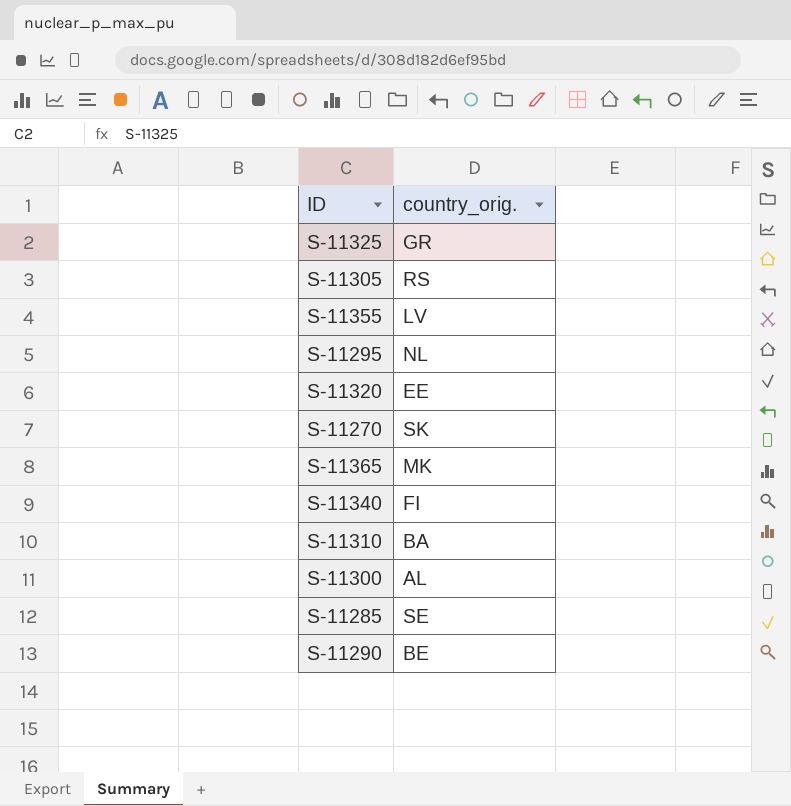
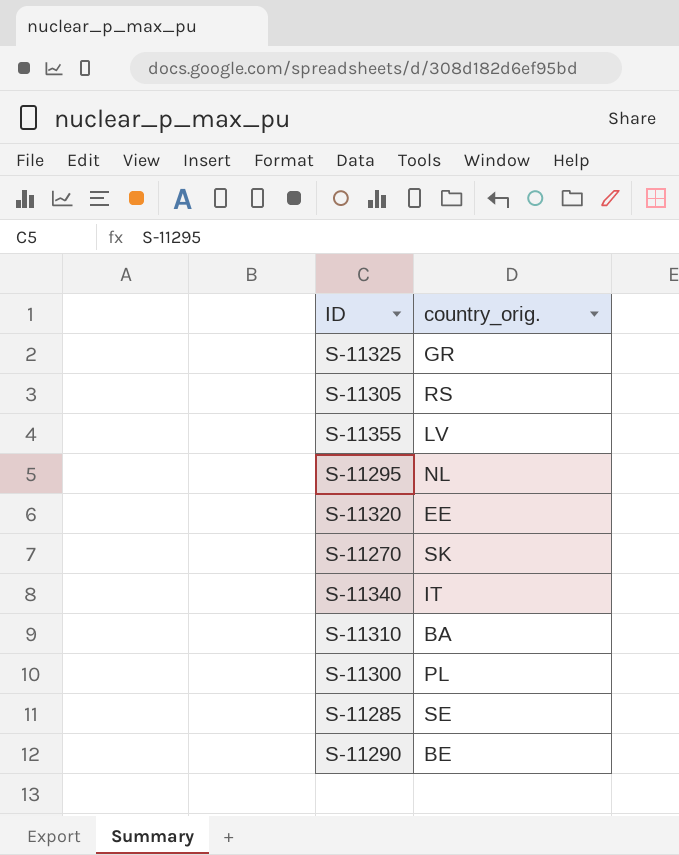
row S-11365: MK -> none
S-11340 | country_orig.: FI -> IT
S-11300 | country_orig.: AL -> PL

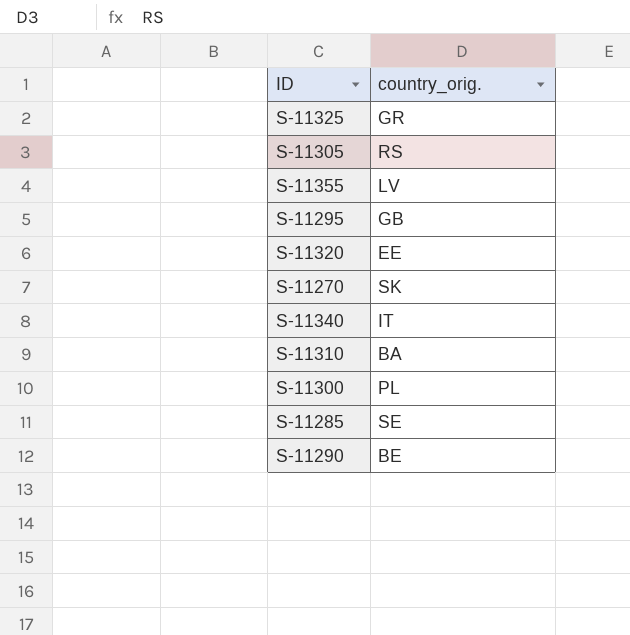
S-11295 | country_orig.: NL -> GB

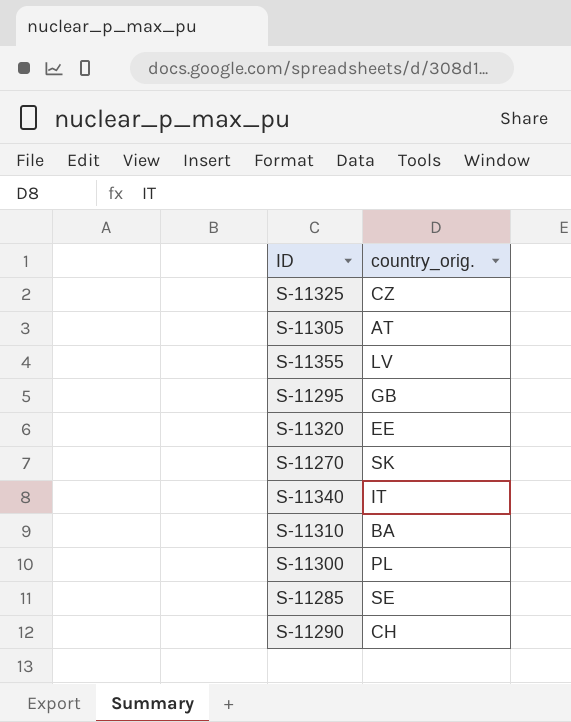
S-11325 | country_orig.: GR -> CZ
S-11305 | country_orig.: RS -> AT
S-11290 | country_orig.: BE -> CH

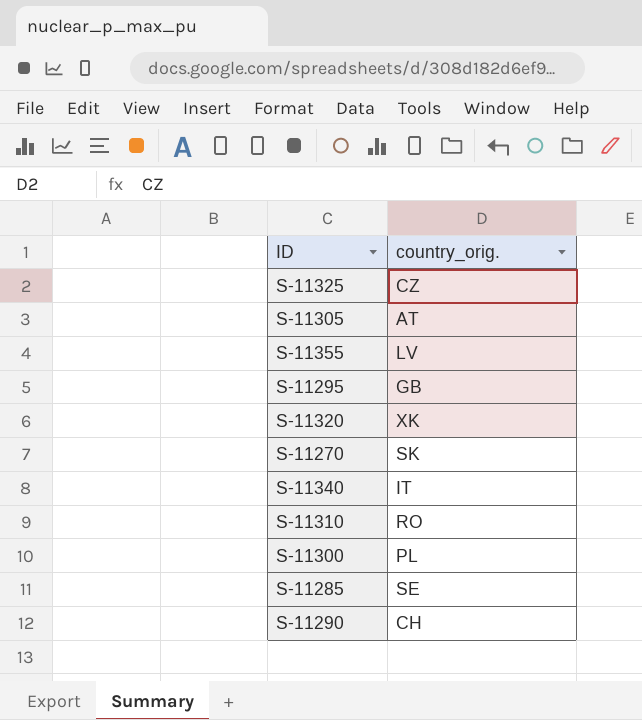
S-11320 | country_orig.: EE -> XK
S-11310 | country_orig.: BA -> RO

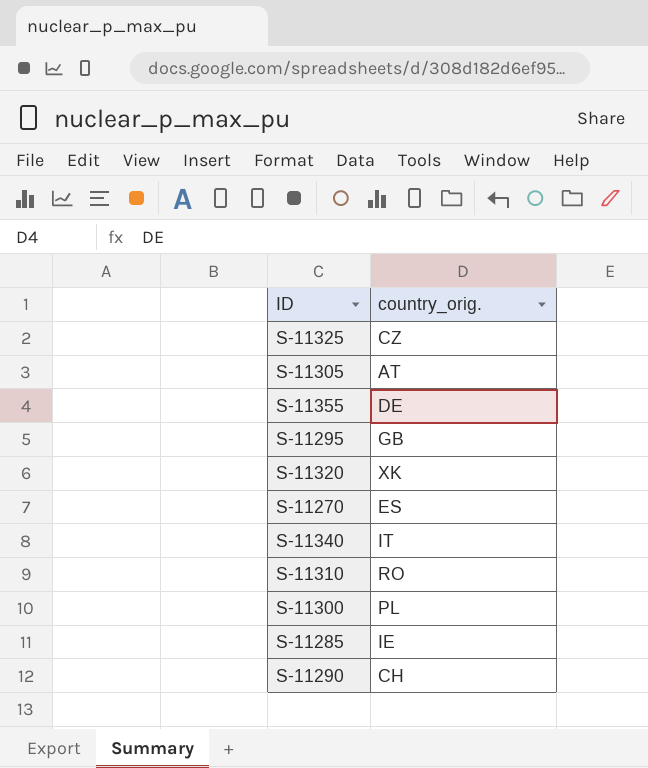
S-11355 | country_orig.: LV -> DE
S-11270 | country_orig.: SK -> ES
S-11285 | country_orig.: SE -> IE

